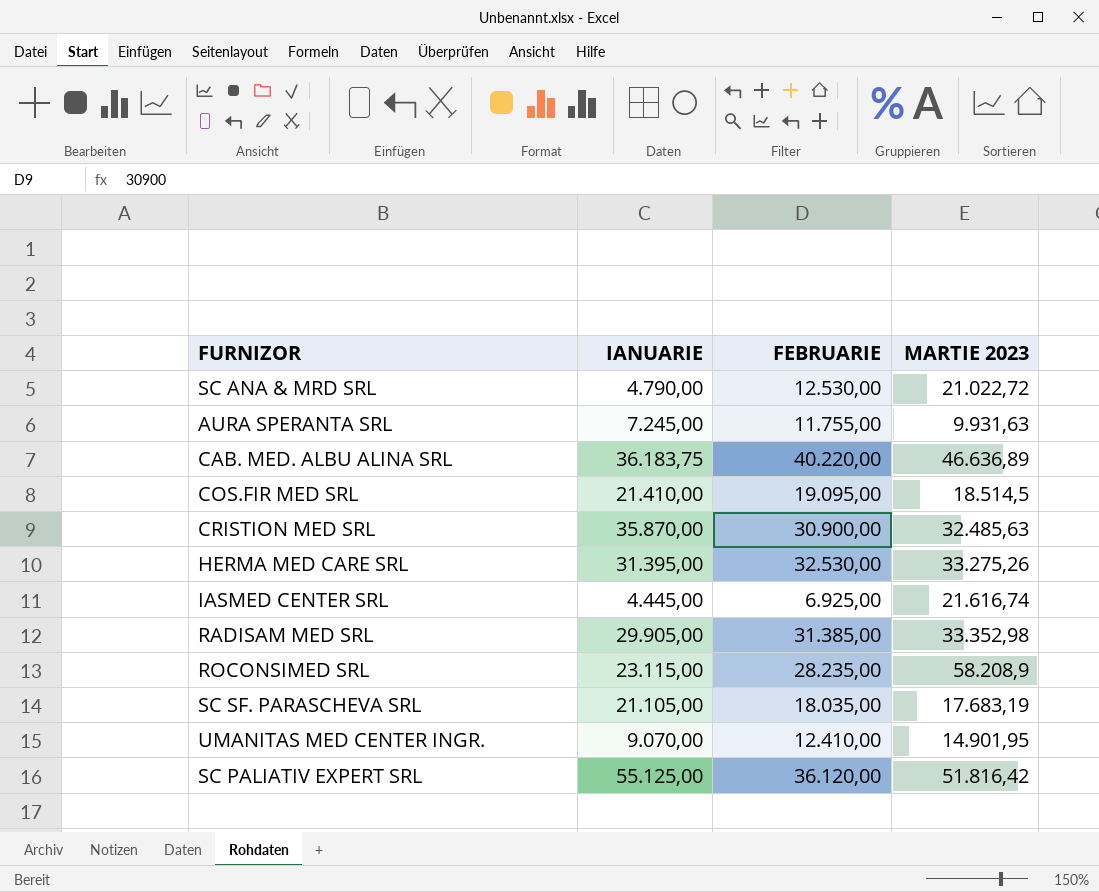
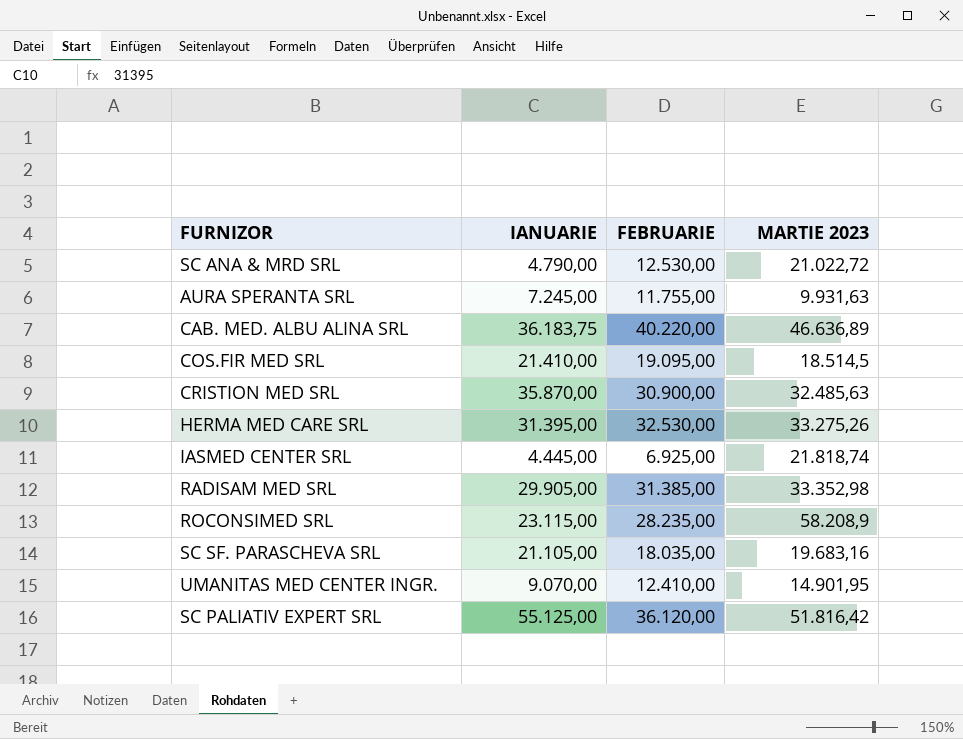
IASMED CENTER SRL | MARTIE 2023: 21.616,74 -> 21.818,74
SC SF. PARASCHEVA SRL | MARTIE 2023: 17.683,19 -> 19.683,16

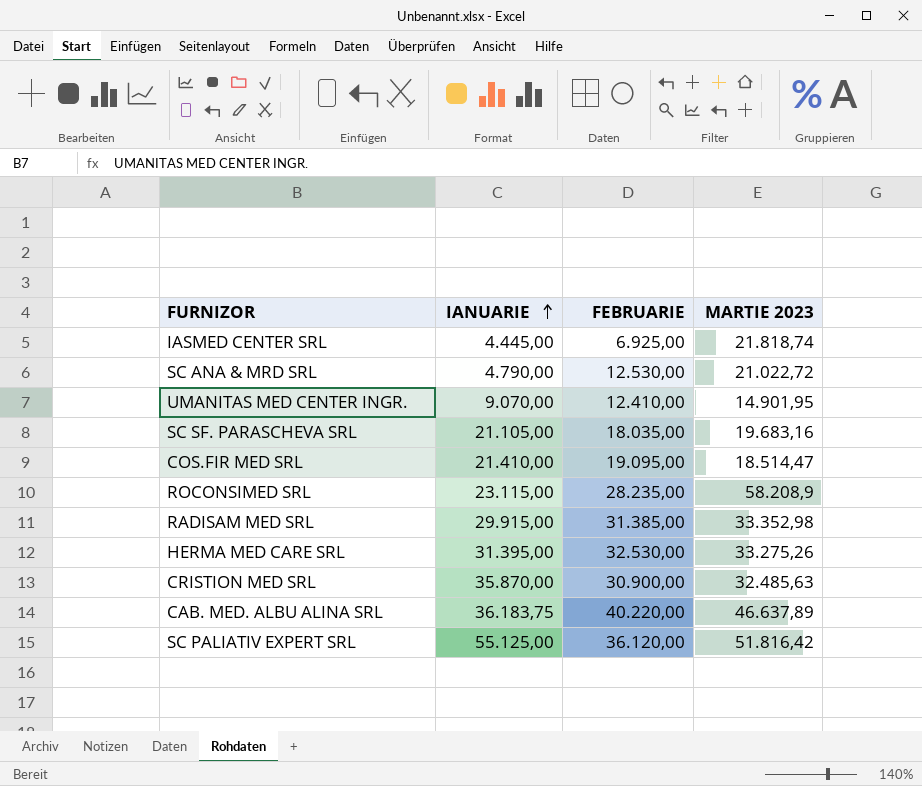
row order: none -> IANUARIE ascending
row AURA SPERANTA SRL: 7.245,00 | 11.755,00 | 9.931,63 -> none
COS.FIR MED SRL | MARTIE 2023: 18.514,5 -> 18.514,47
RADISAM MED SRL | IANUARIE: 29.905,00 -> 29.915,00
CAB. MED. ALBU ALINA SRL | MARTIE 2023: 46.636,89 -> 46.637,89

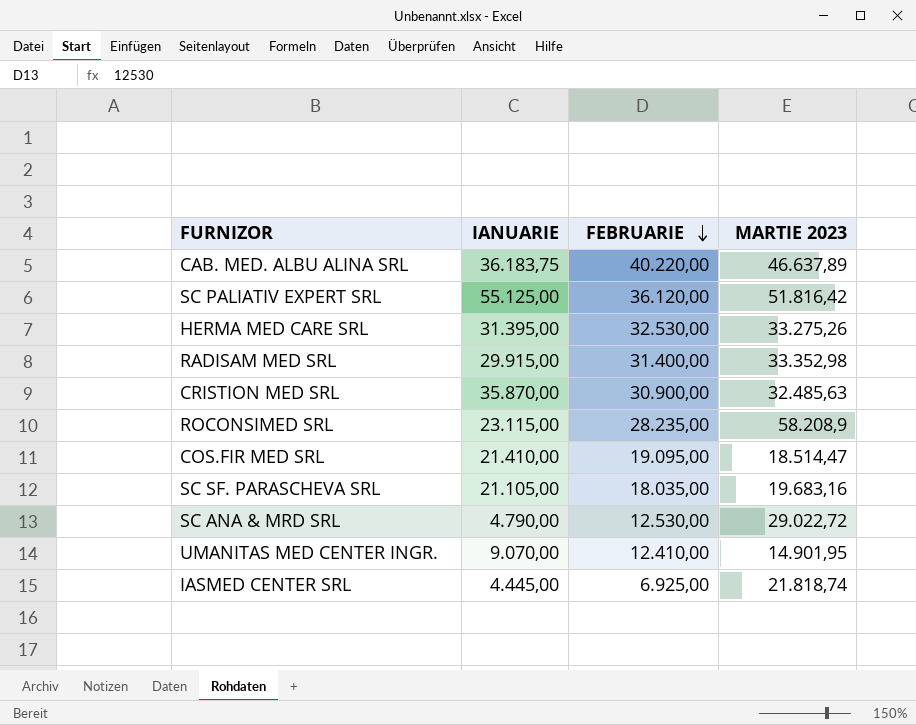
row order: IANUARIE ascending -> FEBRUARIE descending
RADISAM MED SRL | FEBRUARIE: 31.385,00 -> 31.400,00
SC ANA & MRD SRL | MARTIE 2023: 21.022,72 -> 29.022,72

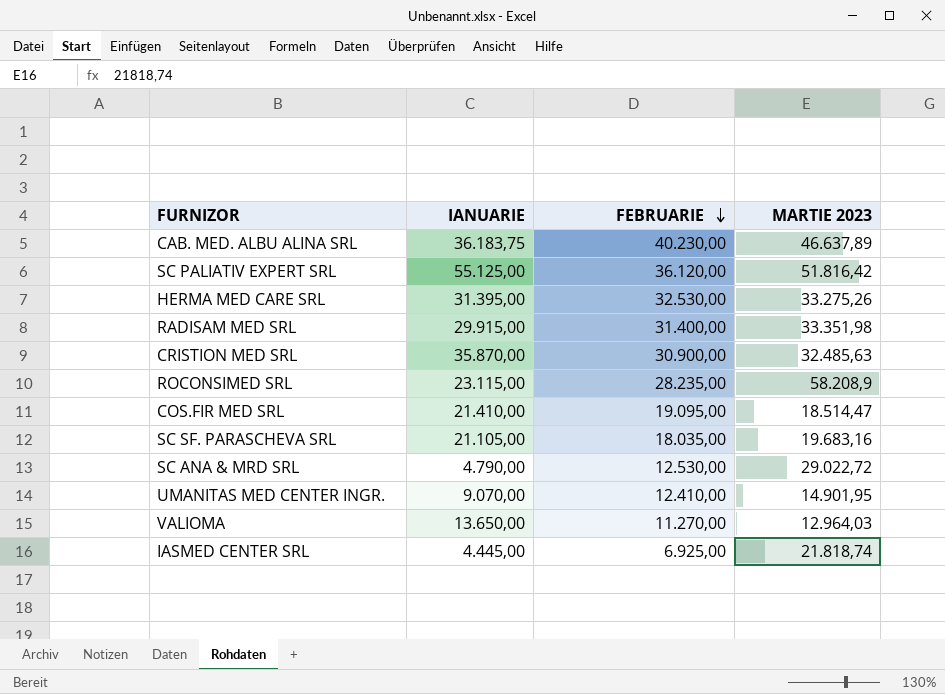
CAB. MED. ALBU ALINA SRL | FEBRUARIE: 40.220,00 -> 40.230,00
RADISAM MED SRL | MARTIE 2023: 33.352,98 -> 33.351,98
row VALIOMA: none -> 13.650,00 | 11.270,00 | 12.964,03

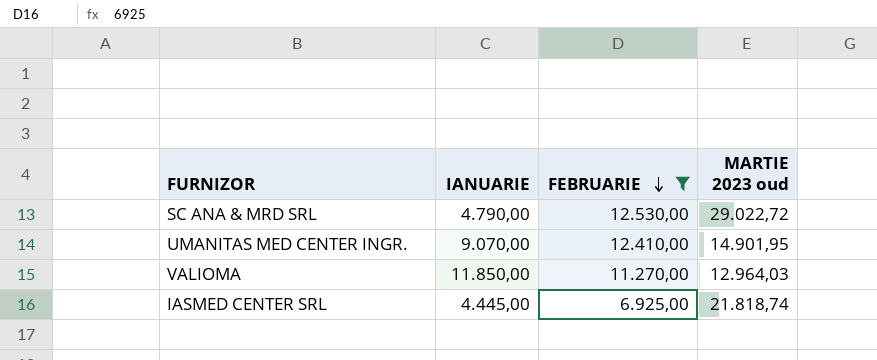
filter: none -> FEBRUARIE <= 12.530,00
column name: MARTIE 2023 -> MARTIE 2023 oud
VALIOMA | IANUARIE: 13.650,00 -> 11.850,00

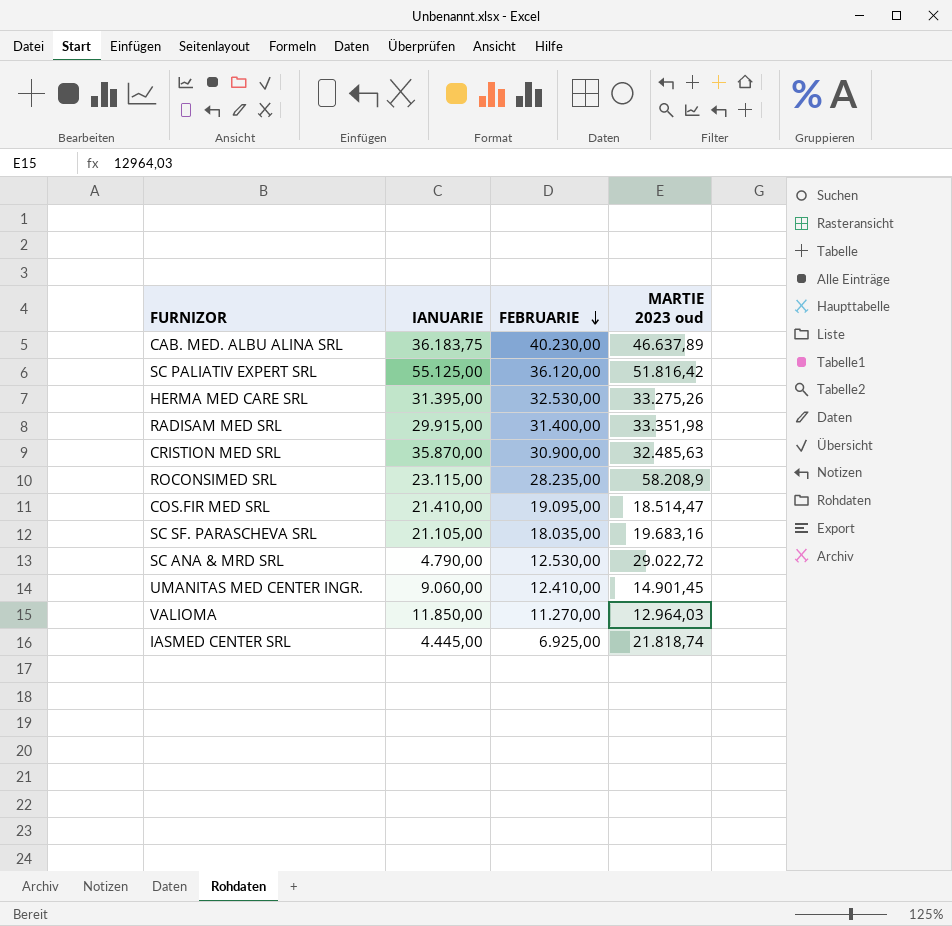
filter: FEBRUARIE <= 12.530,00 -> none
UMANITAS MED CENTER INGR. | IANUARIE: 9.070,00 -> 9.060,00
UMANITAS MED CENTER INGR. | MARTIE 2023 oud: 14.901,95 -> 14.901,45

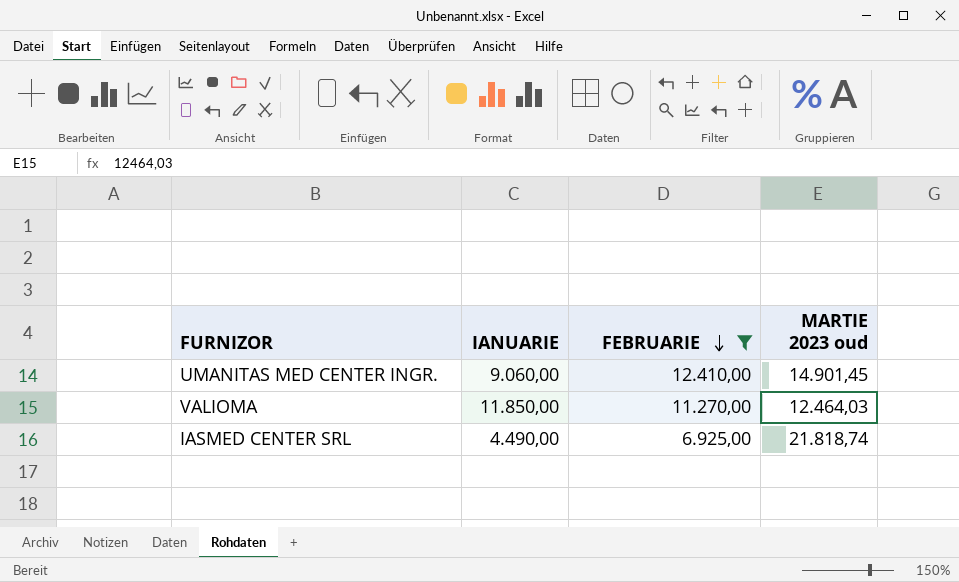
filter: none -> FEBRUARIE <= 12.410,00
VALIOMA | MARTIE 2023 oud: 12.964,03 -> 12.464,03
IASMED CENTER SRL | IANUARIE: 4.445,00 -> 4.490,00

